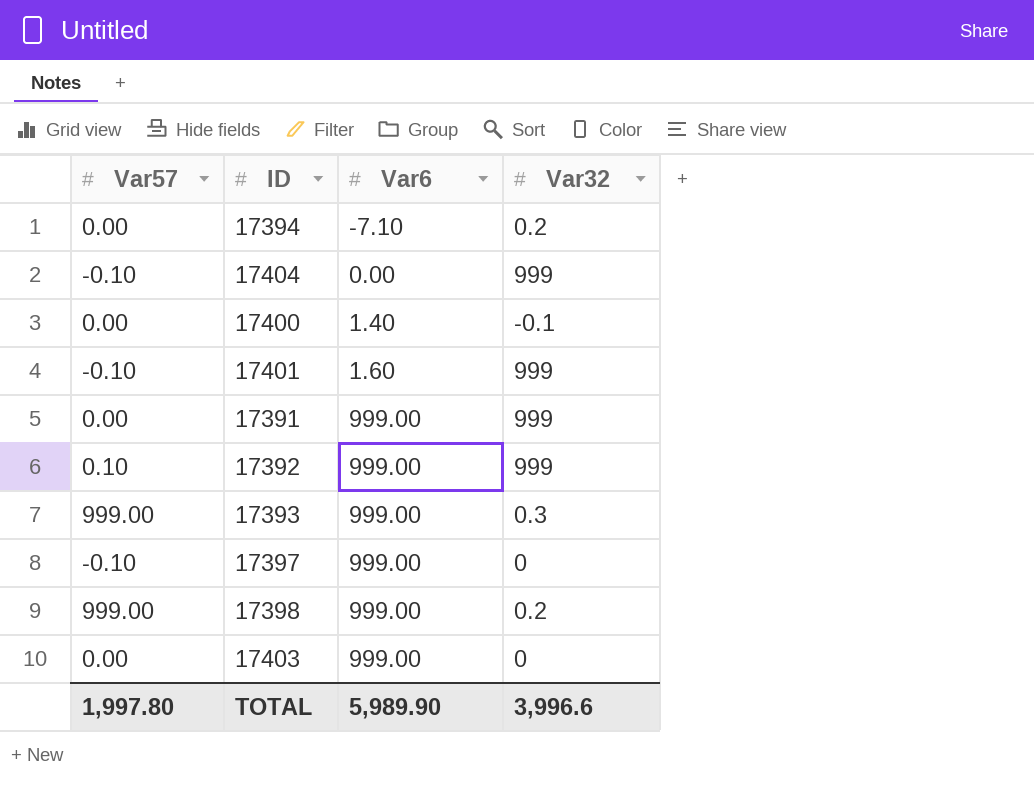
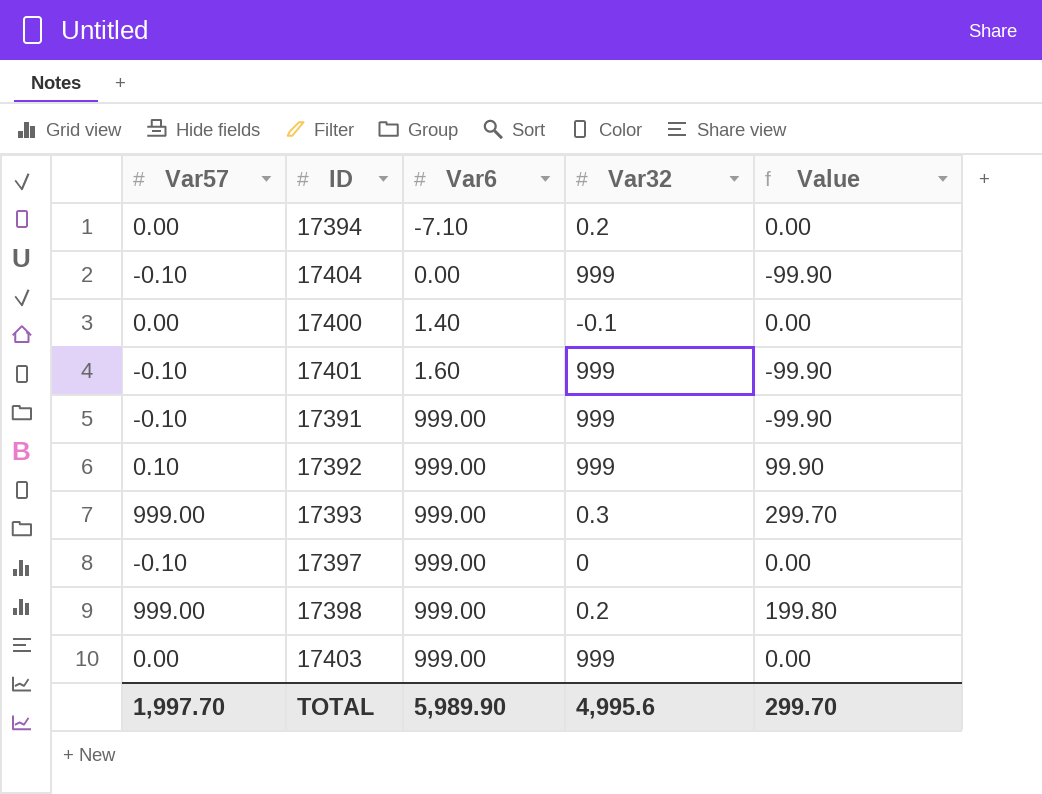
column Value | formula: none -> [Var57] * [Var32]
17391 | Var57: 0.00 -> -0.10
17403 | Var32: 0 -> 999
TOTAL | Var57: 1,997.80 -> 1,997.70
TOTAL | Var32: 3,996.6 -> 4,995.6

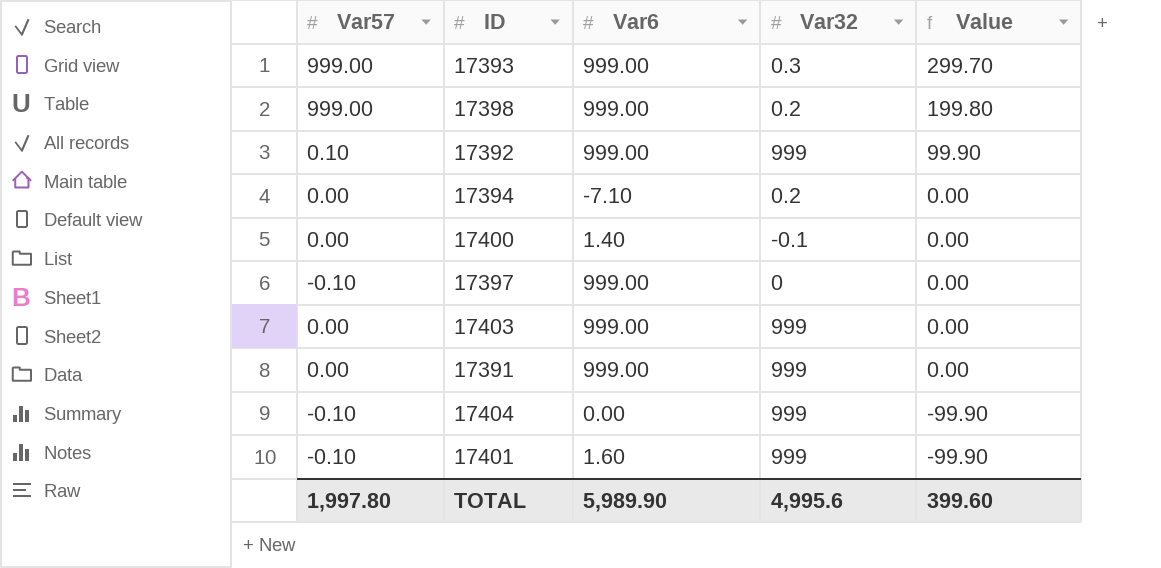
row order: Var6 ascending -> Value descending
17391 | Var57: -0.10 -> 0.00
17391 | Value: -99.90 -> 0.00
TOTAL | Var57: 1,997.70 -> 1,997.80
TOTAL | Value: 299.70 -> 399.60

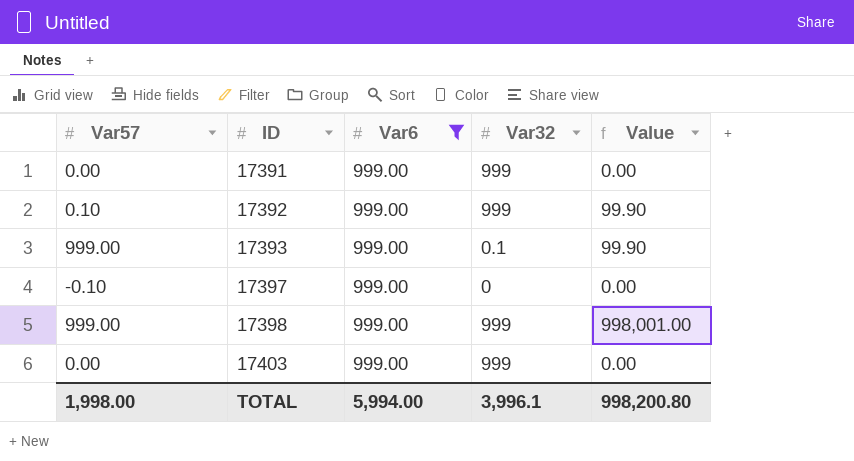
filter: none -> Var6 = 999.00
row order: Value descending -> ID ascending
17393 | Var32: 0.3 -> 0.1
17393 | Value: 299.70 -> 99.90
17398 | Var32: 0.2 -> 999
17398 | Value: 199.80 -> 998,001.00
TOTAL | Var57: 1,997.80 -> 1,998.00
TOTAL | Var6: 5,989.90 -> 5,994.00
TOTAL | Var32: 4,995.6 -> 3,996.1
TOTAL | Value: 399.60 -> 998,200.80

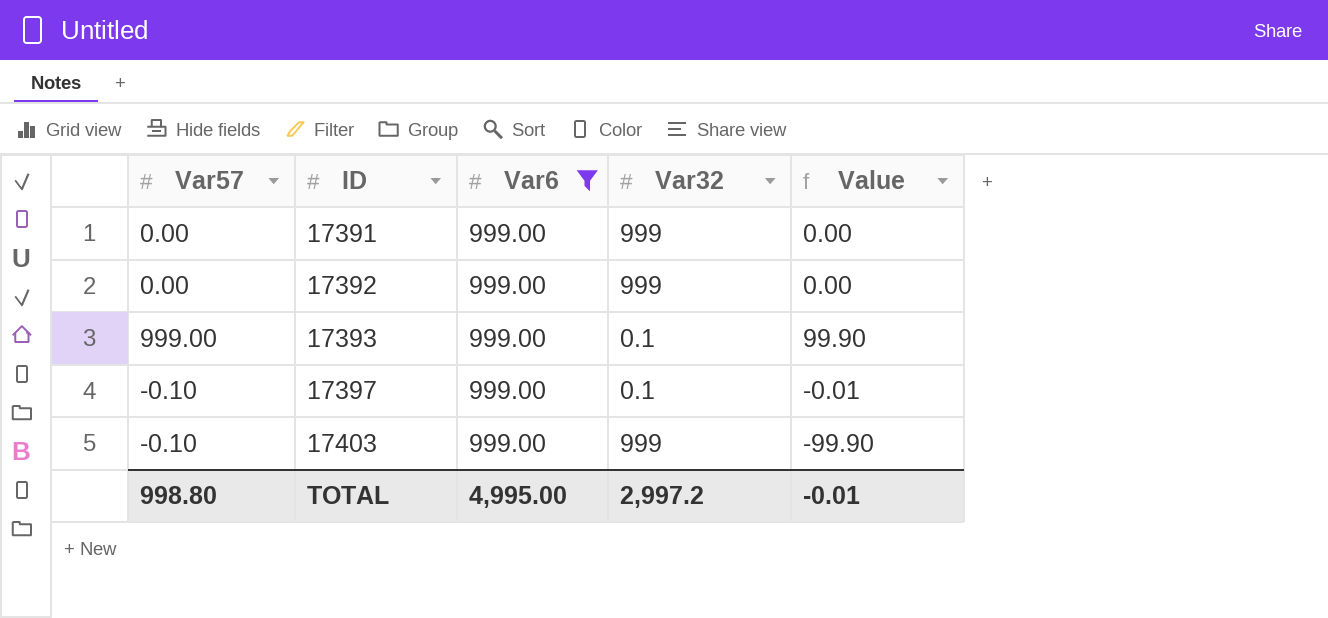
row 17398: 999.00 | 999.00 | 999 | 998,001.00 -> none
17392 | Var57: 0.10 -> 0.00
17392 | Value: 99.90 -> 0.00
17397 | Var32: 0 -> 0.1
17397 | Value: 0.00 -> -0.01
17403 | Var57: 0.00 -> -0.10
17403 | Value: 0.00 -> -99.90
TOTAL | Var57: 1,998.00 -> 998.80
TOTAL | Var6: 5,994.00 -> 4,995.00
TOTAL | Var32: 3,996.1 -> 2,997.2
TOTAL | Value: 998,200.80 -> -0.01

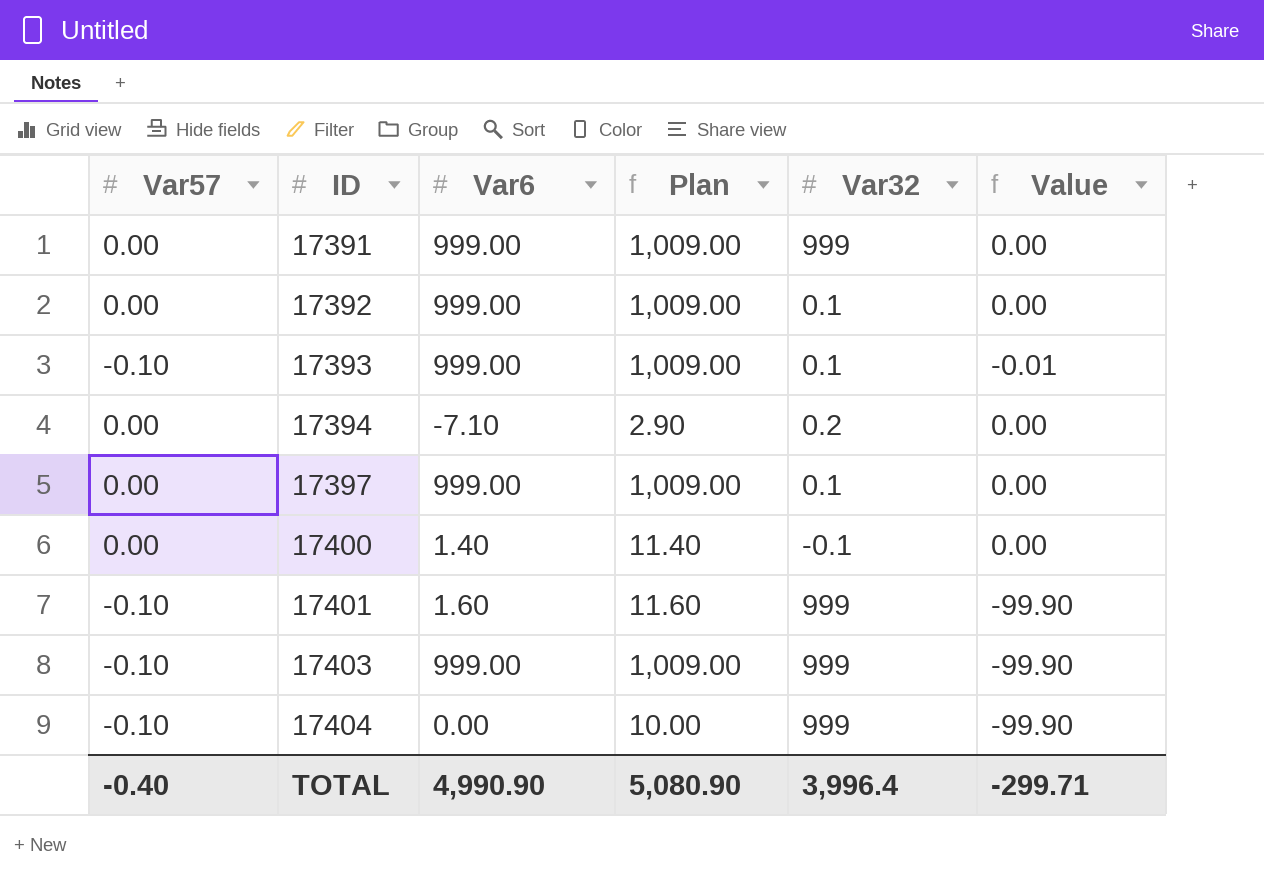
filter: Var6 = 999.00 -> none
column Plan | formula: none -> [Var6] + 10
17392 | Var32: 999 -> 0.1
17393 | Var57: 999.00 -> -0.10
17393 | Value: 99.90 -> -0.01
17397 | Var57: -0.10 -> 0.00
17397 | Value: -0.01 -> 0.00
TOTAL | Var57: 998.80 -> -0.40
TOTAL | Var6: 4,995.00 -> 4,990.90
TOTAL | Var32: 2,997.2 -> 3,996.4
TOTAL | Value: -0.01 -> -299.71

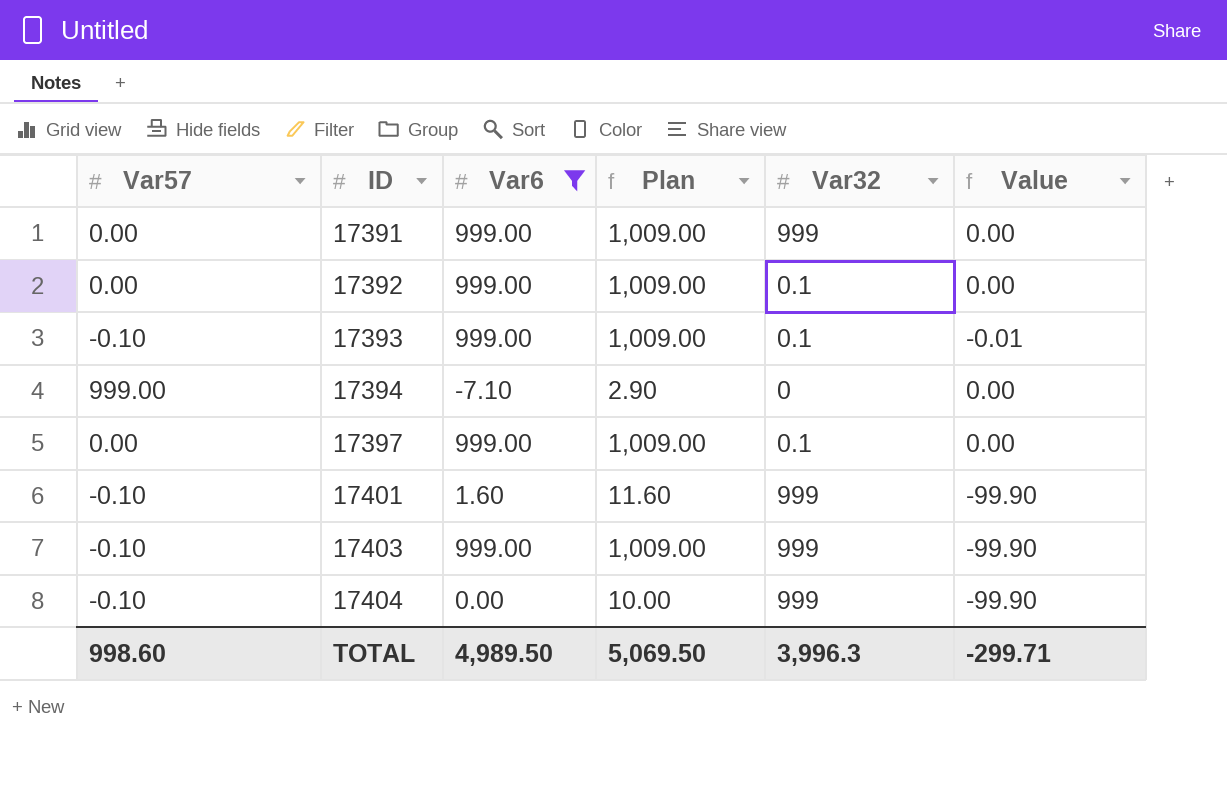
filter: none -> Var6 != 1.40
17394 | Var57: 0.00 -> 999.00
17394 | Var32: 0.2 -> 0
TOTAL | Var57: -0.40 -> 998.60
TOTAL | Var6: 4,990.90 -> 4,989.50
TOTAL | Plan: 5,080.90 -> 5,069.50
TOTAL | Var32: 3,996.4 -> 3,996.3

